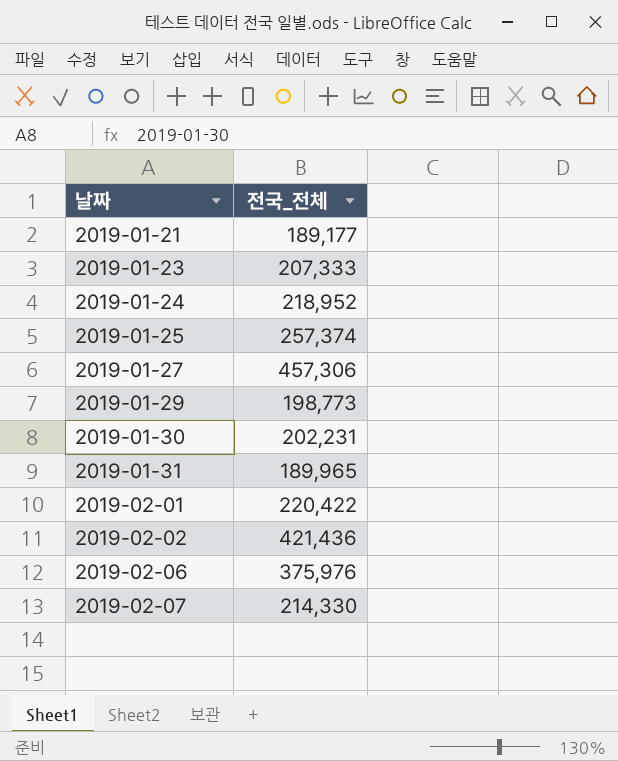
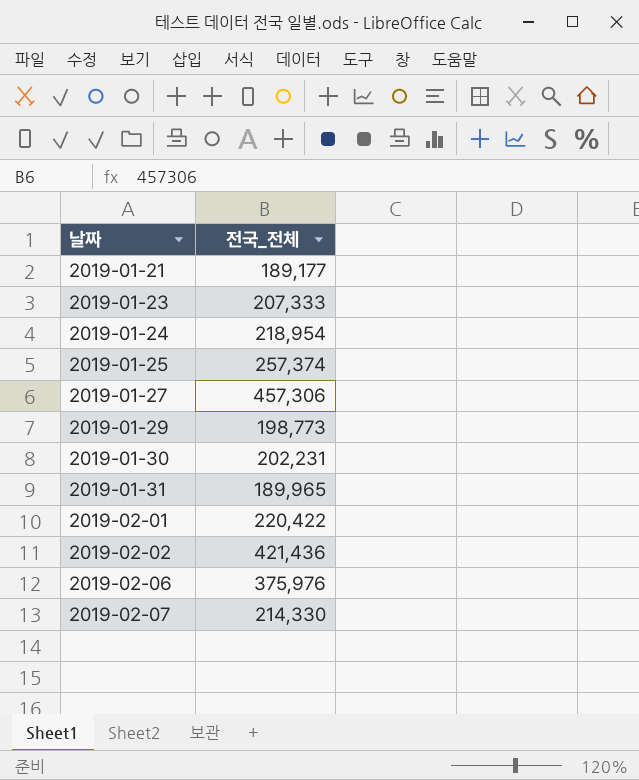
2019-01-24 | 전국_전체: 218,952 -> 218,954

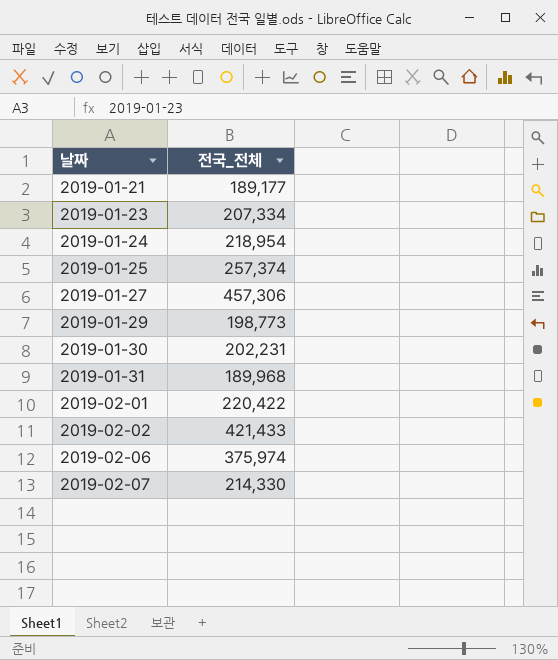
2019-01-23 | 전국_전체: 207,333 -> 207,334
2019-01-31 | 전국_전체: 189,965 -> 189,968
2019-02-02 | 전국_전체: 421,436 -> 421,433
2019-02-06 | 전국_전체: 375,976 -> 375,974

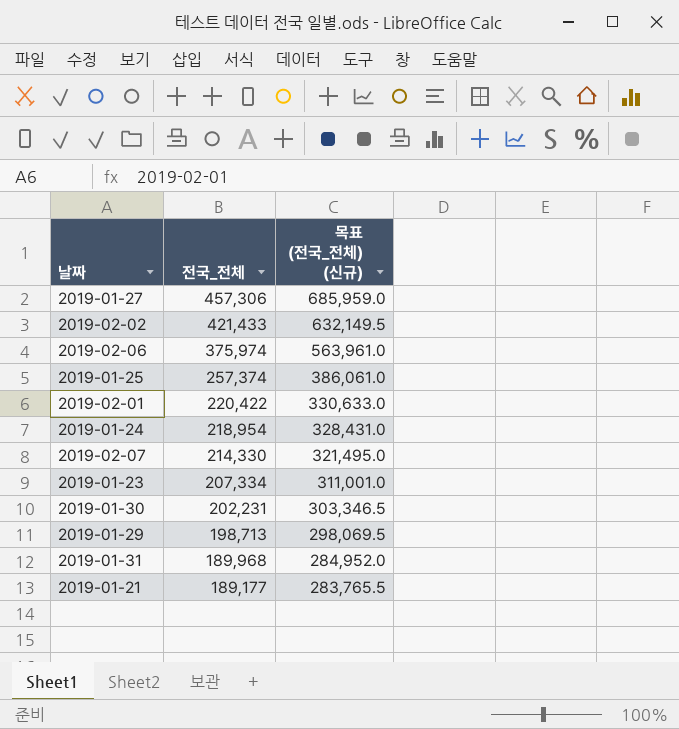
row order: 날짜 ascending -> 전국_전체 descending
column 목표 (전국_전체) (신규) | formula: none -> [전국_전체] * 1.5
2019-01-29 | 전국_전체: 198,773 -> 198,713

